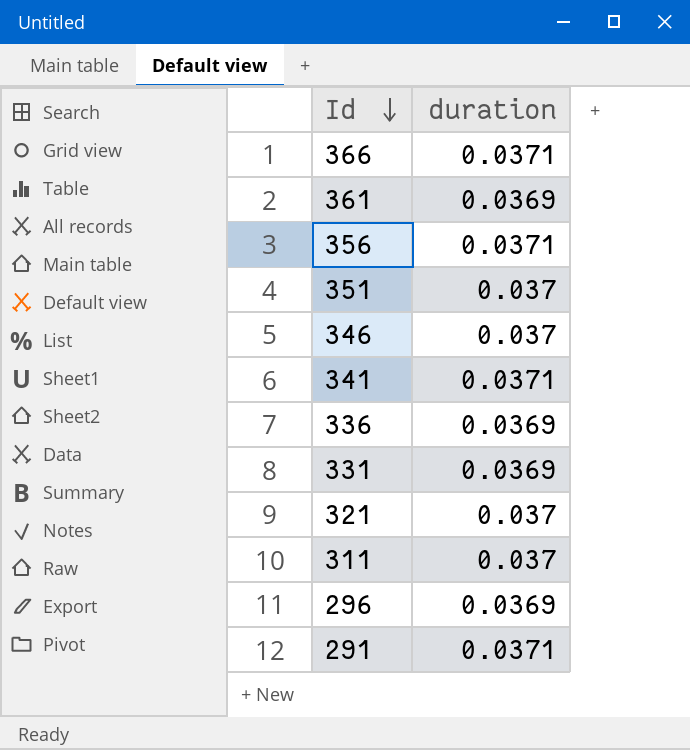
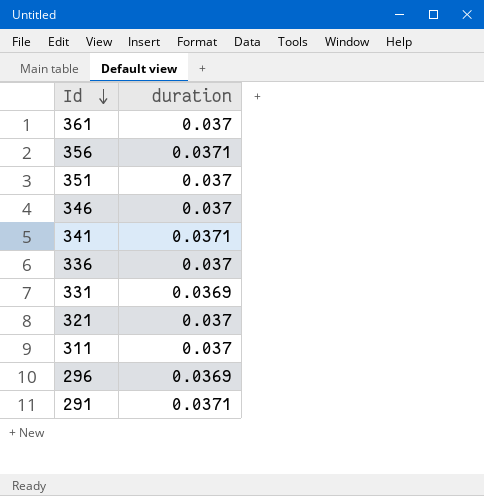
row 366: 0.0371 -> none
361 | duration: 0.0369 -> 0.037
336 | duration: 0.0369 -> 0.037

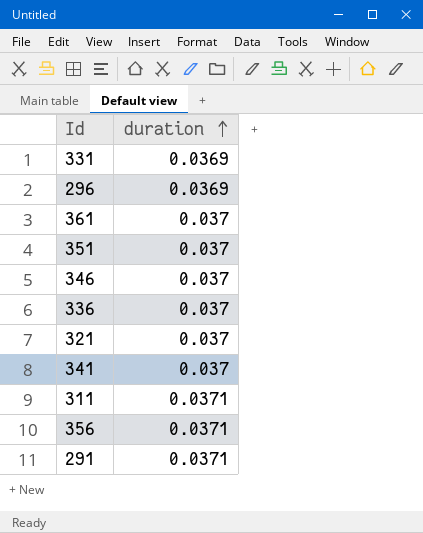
row order: Id descending -> duration ascending
341 | duration: 0.0371 -> 0.037
311 | duration: 0.037 -> 0.0371

